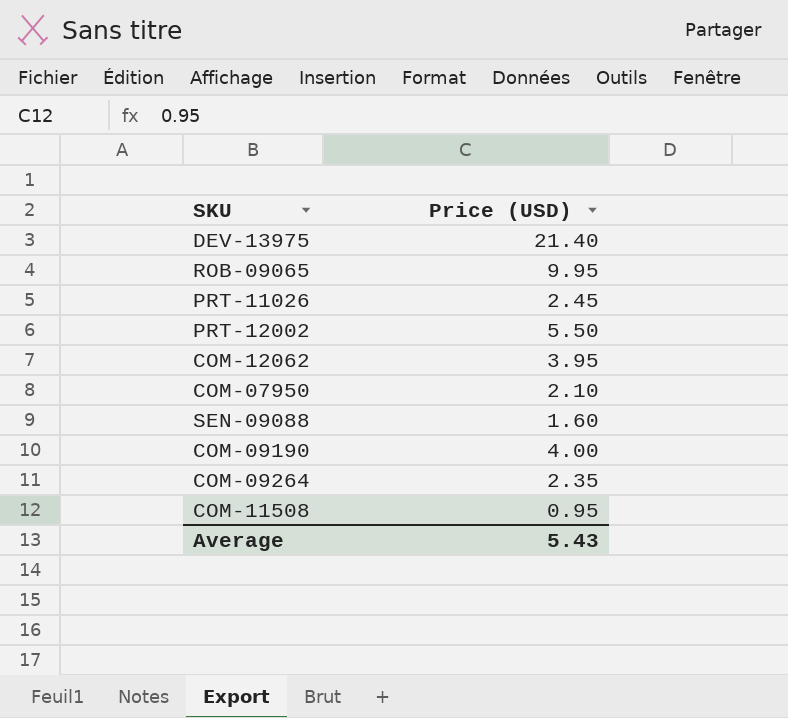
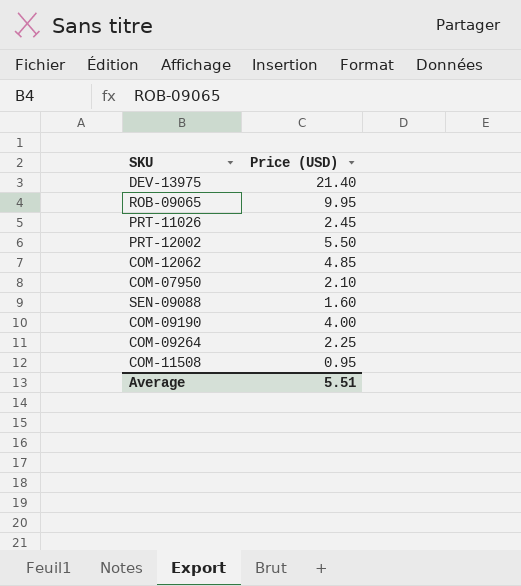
COM-12062 | Price (USD): 3.95 -> 4.85
COM-09264 | Price (USD): 2.35 -> 2.25
Average | Price (USD): 5.43 -> 5.51

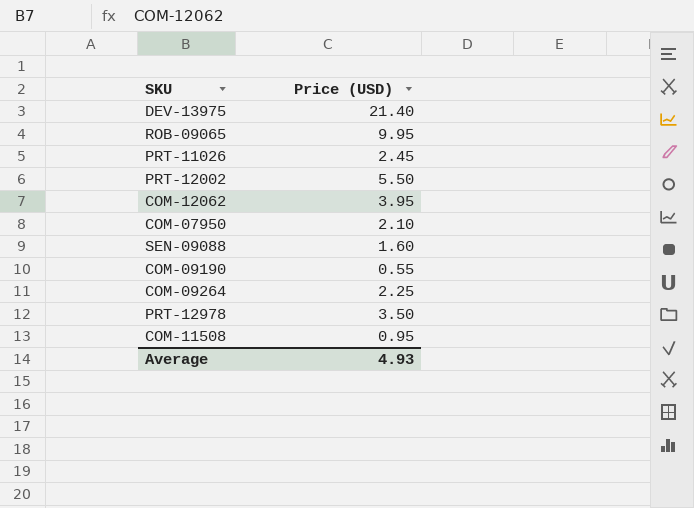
COM-12062 | Price (USD): 4.85 -> 3.95
COM-09190 | Price (USD): 4.00 -> 0.55
row PRT-12978: none -> 3.50
Average | Price (USD): 5.51 -> 4.93

